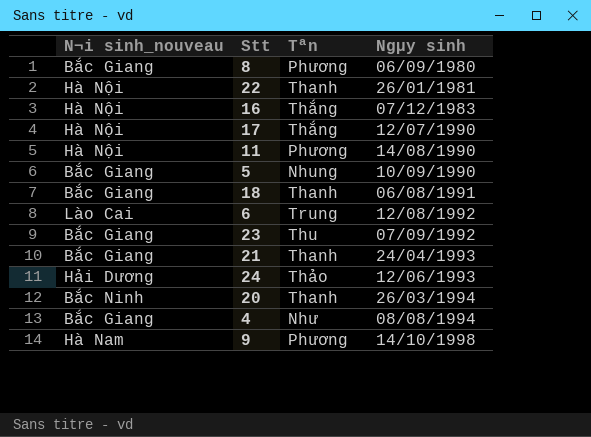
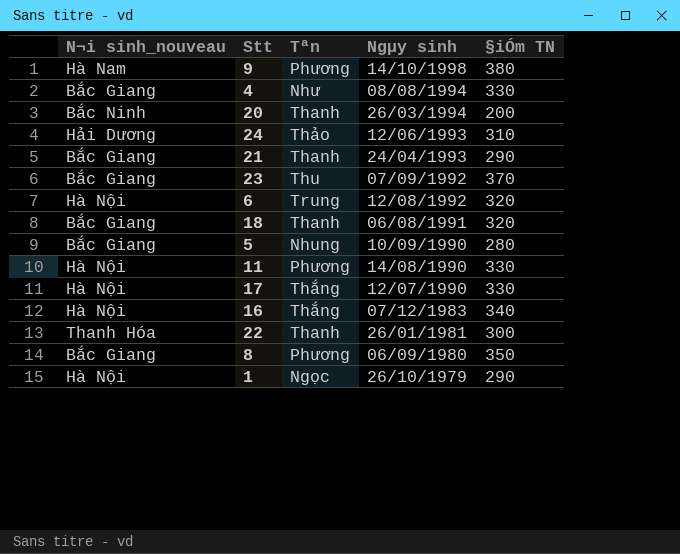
row order: Ngµy sinh ascending -> Ngµy sinh descending
column §iÓm TN | position: none -> 5
6 | N¬i sinh_nouveau: Lào Cai -> Hà Nội
22 | N¬i sinh_nouveau: Hà Nội -> Thanh Hóa
row 1: none -> Hà Nội | Ngọc | 26/10/1979 | 290

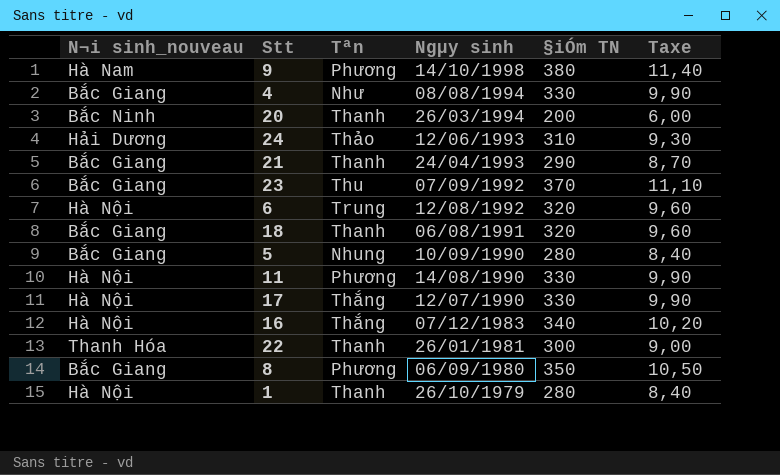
column Taxe | formula: none -> [§iÓm TN] * 0,03
1 | Tªn: Ngọc -> Thanh
1 | §iÓm TN: 290 -> 280

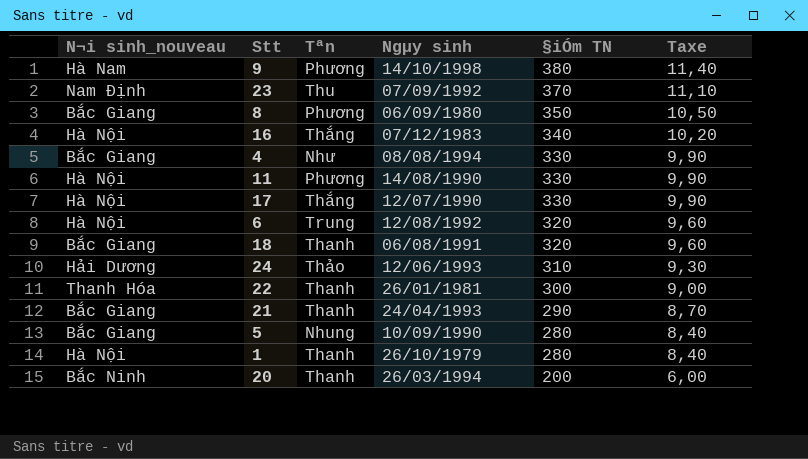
row order: Ngµy sinh descending -> §iÓm TN descending
23 | N¬i sinh_nouveau: Bắc Giang -> Nam Định

